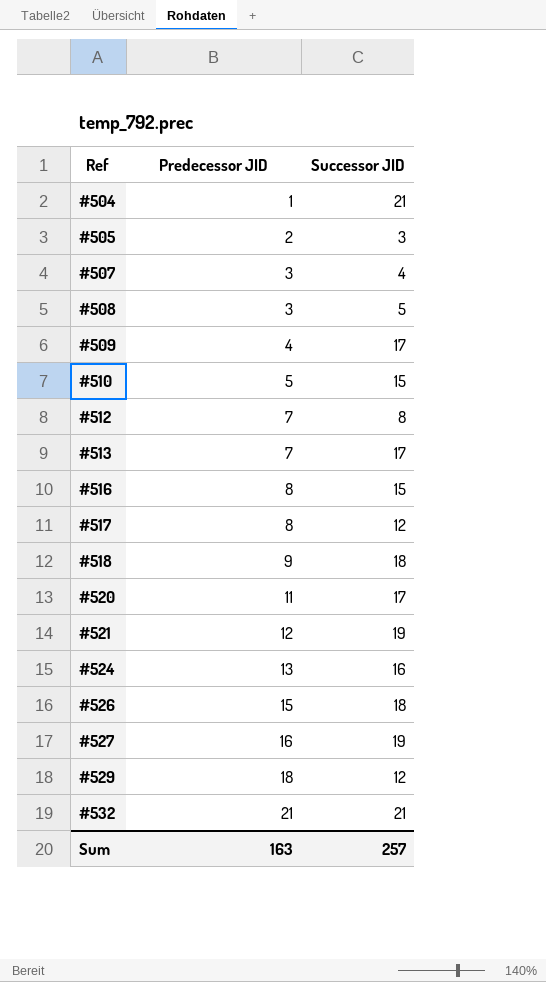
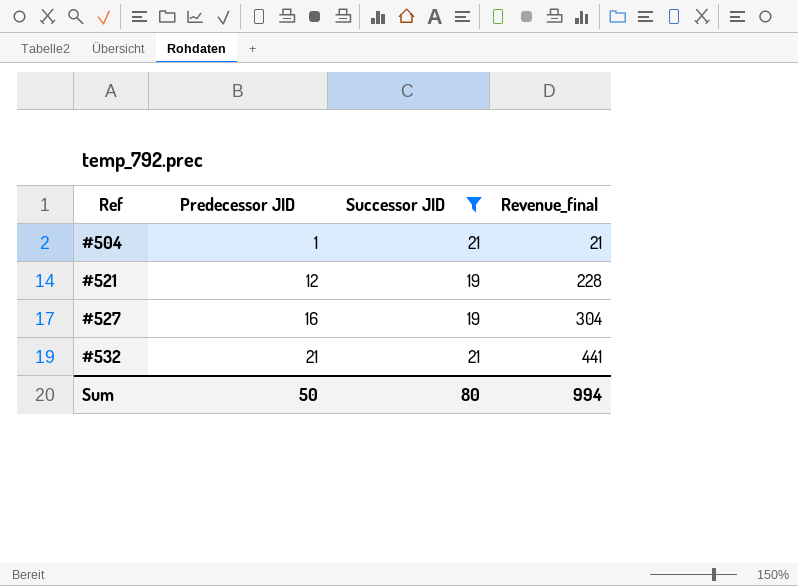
filter: none -> Successor JID >= 19
column Revenue_final | formula: none -> [Predecessor JID] * [Successor JID]
Sum | Predecessor JID: 163 -> 50
Sum | Successor JID: 257 -> 80

